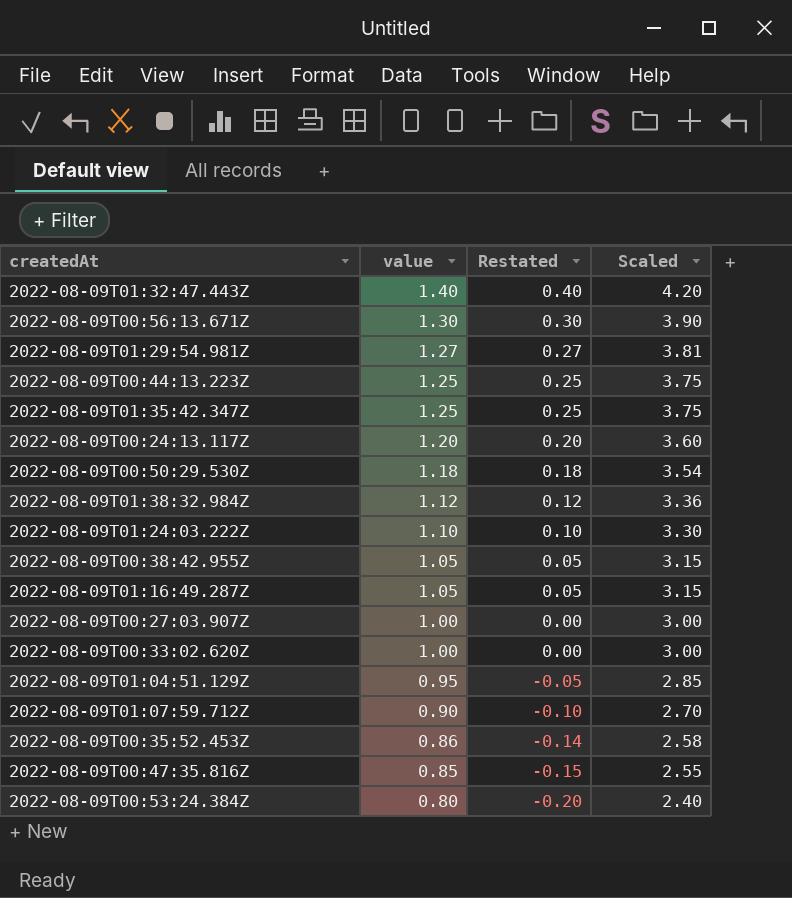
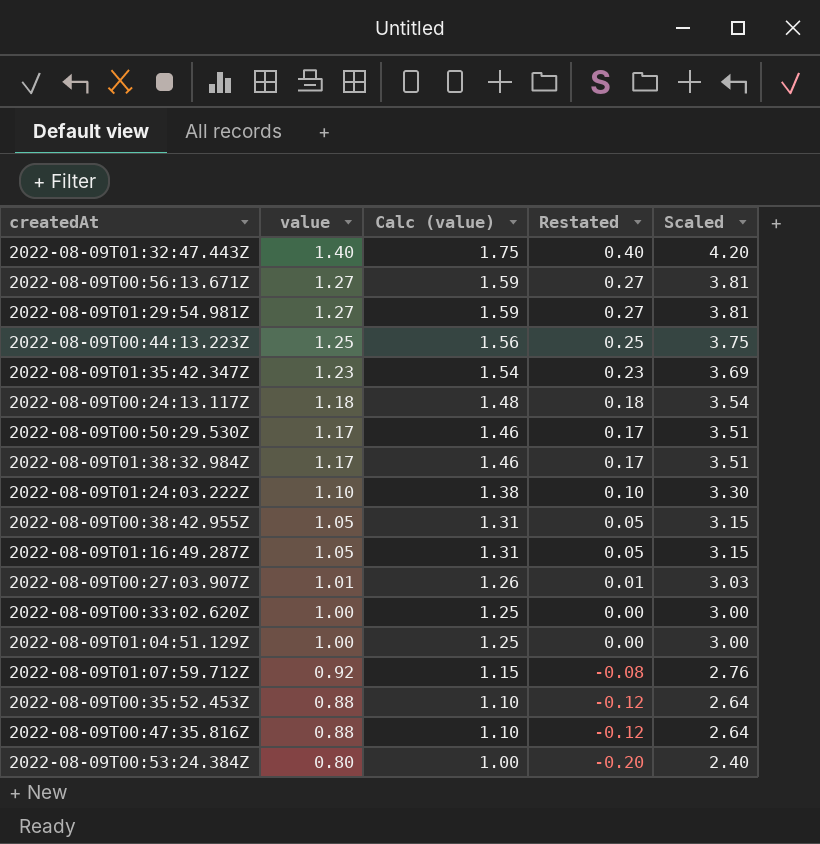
column Calc (value) | formula: none -> [value] * 1.25
2022-08-09T00:56:13.671Z | value: 1.30 -> 1.27
2022-08-09T00:56:13.671Z | Restated: 0.30 -> 0.27
2022-08-09T00:56:13.671Z | Scaled: 3.90 -> 3.81
2022-08-09T01:35:42.347Z | value: 1.25 -> 1.23
2022-08-09T01:35:42.347Z | Restated: 0.25 -> 0.23
2022-08-09T01:35:42.347Z | Scaled: 3.75 -> 3.69
2022-08-09T00:24:13.117Z | value: 1.20 -> 1.18
2022-08-09T00:24:13.117Z | Restated: 0.20 -> 0.18
2022-08-09T00:24:13.117Z | Scaled: 3.60 -> 3.54
2022-08-09T00:50:29.530Z | value: 1.18 -> 1.17
2022-08-09T00:50:29.530Z | Restated: 0.18 -> 0.17
2022-08-09T00:50:29.530Z | Scaled: 3.54 -> 3.51
2022-08-09T01:38:32.984Z | value: 1.12 -> 1.17
2022-08-09T01:38:32.984Z | Restated: 0.12 -> 0.17
2022-08-09T01:38:32.984Z | Scaled: 3.36 -> 3.51
2022-08-09T00:27:03.907Z | value: 1.00 -> 1.01
2022-08-09T00:27:03.907Z | Restated: 0.00 -> 0.01
2022-08-09T00:27:03.907Z | Scaled: 3.00 -> 3.03
2022-08-09T01:04:51.129Z | value: 0.95 -> 1.00
2022-08-09T01:04:51.129Z | Restated: -0.05 -> 0.00
2022-08-09T01:04:51.129Z | Scaled: 2.85 -> 3.00
2022-08-09T01:07:59.712Z | value: 0.90 -> 0.92
2022-08-09T01:07:59.712Z | Restated: -0.10 -> -0.08
2022-08-09T01:07:59.712Z | Scaled: 2.70 -> 2.76
2022-08-09T00:35:52.453Z | value: 0.86 -> 0.88
2022-08-09T00:35:52.453Z | Restated: -0.14 -> -0.12
2022-08-09T00:35:52.453Z | Scaled: 2.58 -> 2.64
2022-08-09T00:47:35.816Z | value: 0.85 -> 0.88
2022-08-09T00:47:35.816Z | Restated: -0.15 -> -0.12
2022-08-09T00:47:35.816Z | Scaled: 2.55 -> 2.64

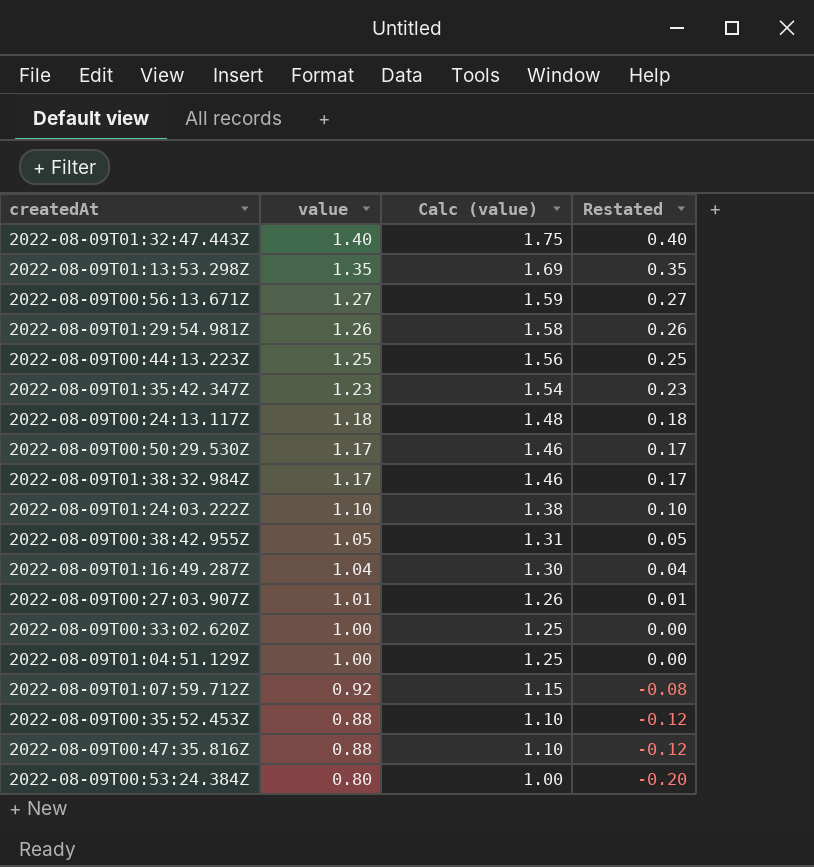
column Scaled | formula: [value] * 3 -> none
row 2022-08-09T01:13:53.298Z: none -> 1.35 | 1.69 | 0.35
2022-08-09T01:29:54.981Z | value: 1.27 -> 1.26
2022-08-09T01:29:54.981Z | Calc (value): 1.59 -> 1.58
2022-08-09T01:29:54.981Z | Restated: 0.27 -> 0.26
2022-08-09T01:16:49.287Z | value: 1.05 -> 1.04
2022-08-09T01:16:49.287Z | Calc (value): 1.31 -> 1.30
2022-08-09T01:16:49.287Z | Restated: 0.05 -> 0.04

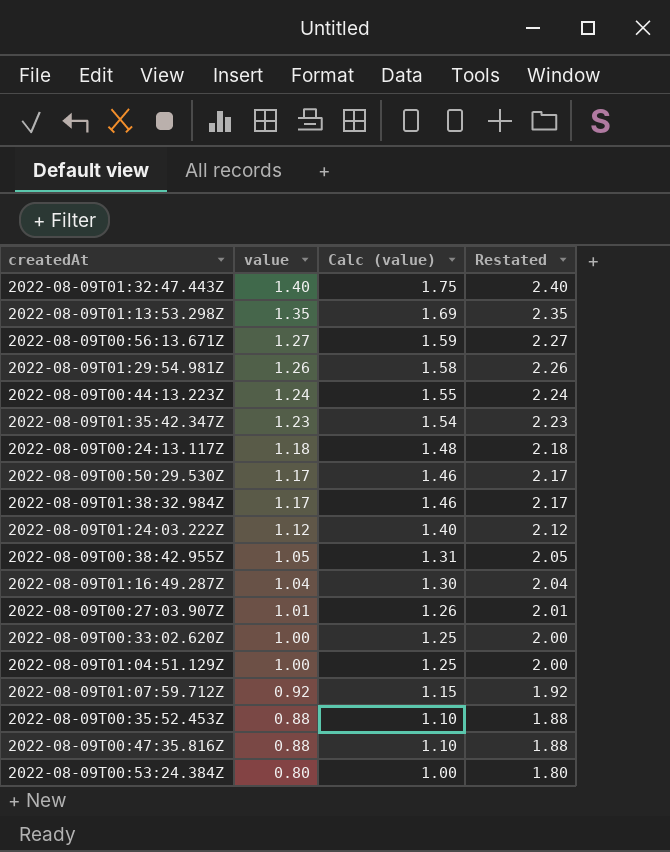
column Restated | formula: [value] - 1 -> [value] + 1
2022-08-09T00:44:13.223Z | value: 1.25 -> 1.24
2022-08-09T00:44:13.223Z | Calc (value): 1.56 -> 1.55
2022-08-09T01:24:03.222Z | value: 1.10 -> 1.12
2022-08-09T01:24:03.222Z | Calc (value): 1.38 -> 1.40

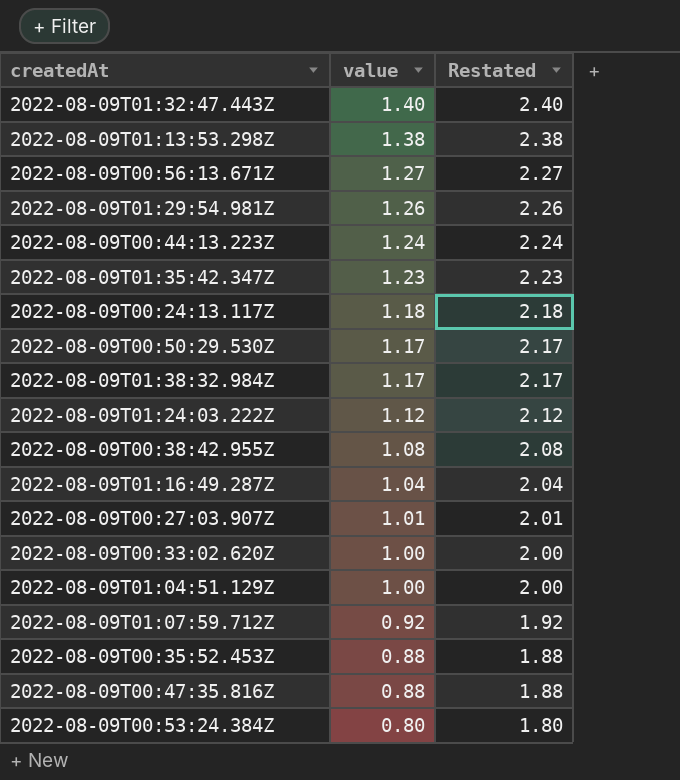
column Calc (value) | formula: [value] * 1.25 -> none
2022-08-09T01:13:53.298Z | value: 1.35 -> 1.38
2022-08-09T01:13:53.298Z | Restated: 2.35 -> 2.38
2022-08-09T00:38:42.955Z | value: 1.05 -> 1.08
2022-08-09T00:38:42.955Z | Restated: 2.05 -> 2.08

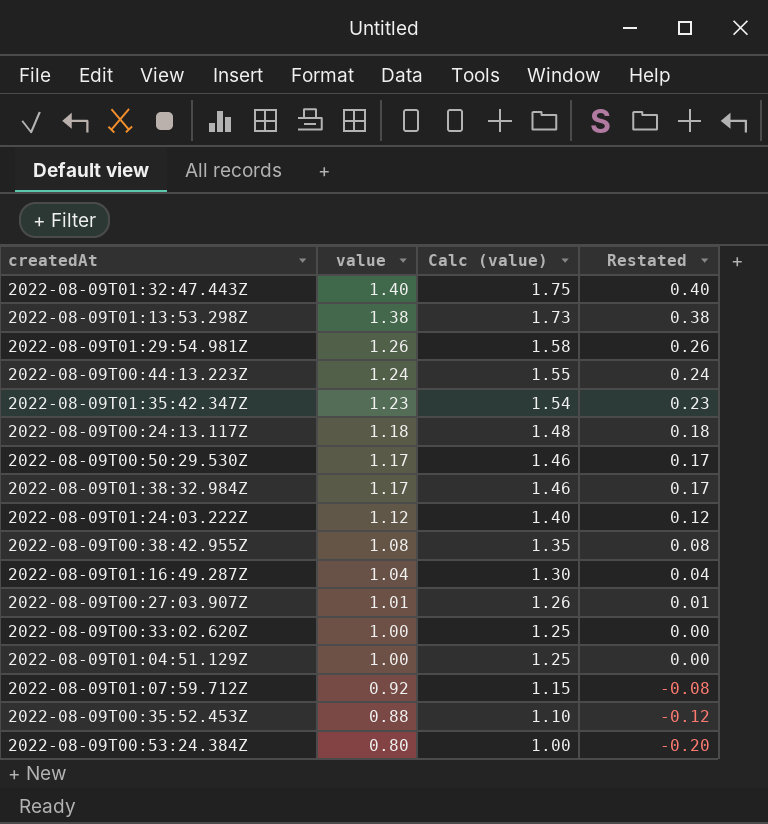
column Calc (value) | formula: none -> [value] * 1.25
column Restated | formula: [value] + 1 -> [value] - 1
row 2022-08-09T00:56:13.671Z: 1.27 | 2.27 -> none
row 2022-08-09T00:47:35.816Z: 0.88 | 1.88 -> none

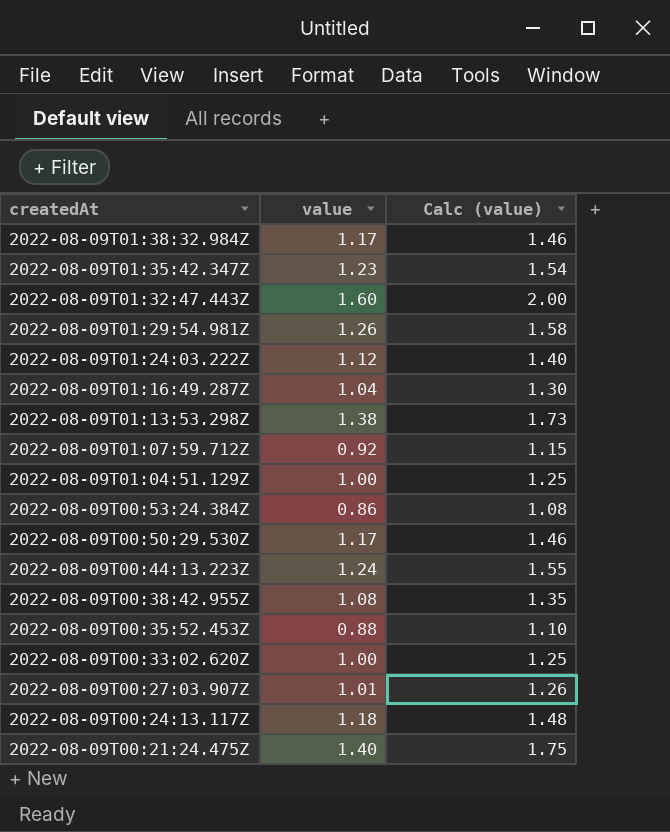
row order: value descending -> createdAt descending
column Restated | formula: [value] - 1 -> none
2022-08-09T01:32:47.443Z | value: 1.40 -> 1.60
2022-08-09T01:32:47.443Z | Calc (value): 1.75 -> 2.00
2022-08-09T00:53:24.384Z | value: 0.80 -> 0.86
2022-08-09T00:53:24.384Z | Calc (value): 1.00 -> 1.08
row 2022-08-09T00:21:24.475Z: none -> 1.40 | 1.75

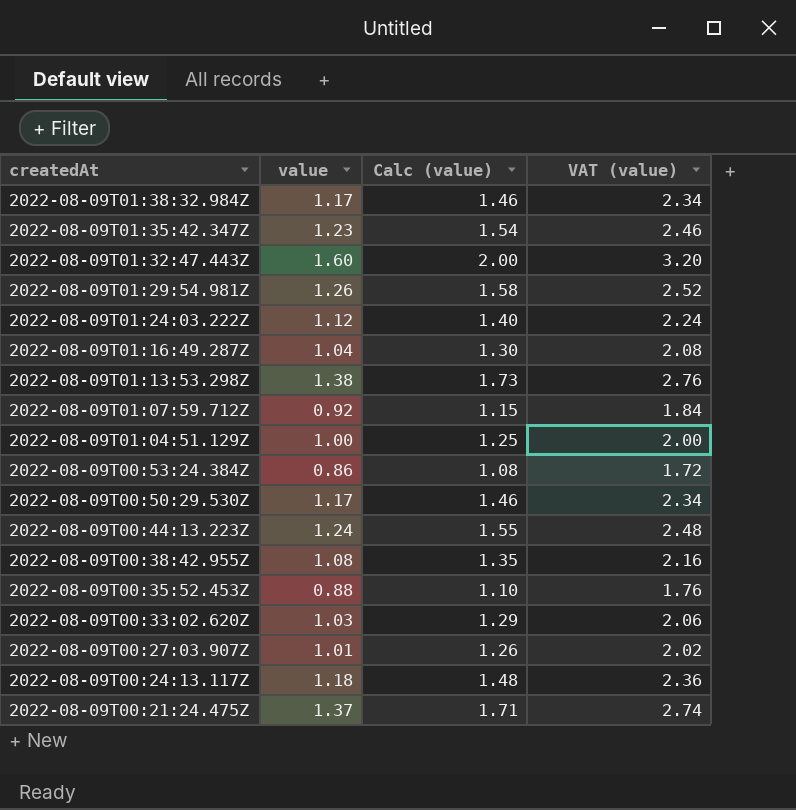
column VAT (value) | formula: none -> [value] * 2
2022-08-09T00:33:02.620Z | value: 1.00 -> 1.03
2022-08-09T00:33:02.620Z | Calc (value): 1.25 -> 1.29
2022-08-09T00:21:24.475Z | value: 1.40 -> 1.37
2022-08-09T00:21:24.475Z | Calc (value): 1.75 -> 1.71

